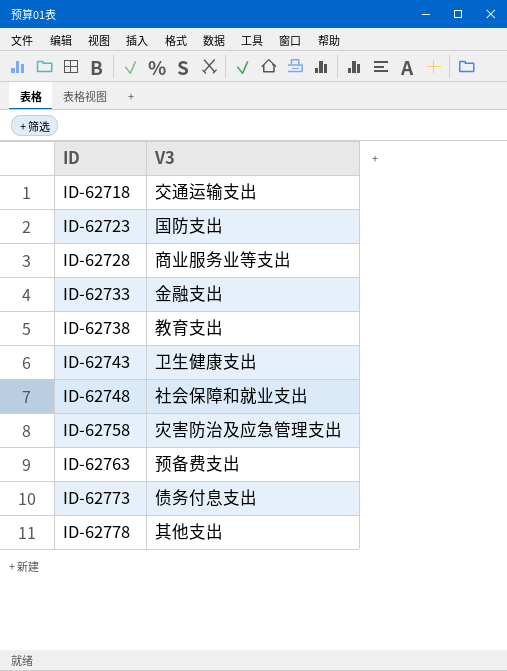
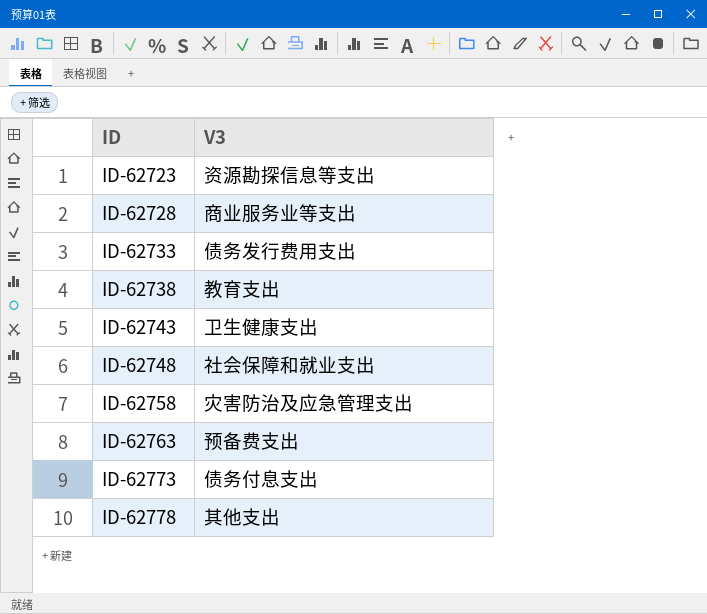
row ID-62718: 交通运输支出 -> none
ID-62723 | V3: 国防支出 -> 资源勘探信息等支出
ID-62733 | V3: 金融支出 -> 债务发行费用支出

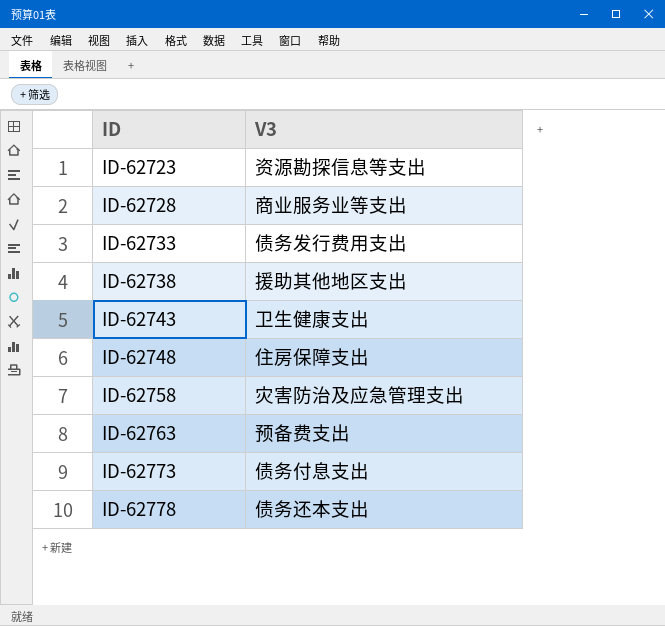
ID-62738 | V3: 教育支出 -> 援助其他地区支出
ID-62748 | V3: 社会保障和就业支出 -> 住房保障支出
ID-62778 | V3: 其他支出 -> 债务还本支出

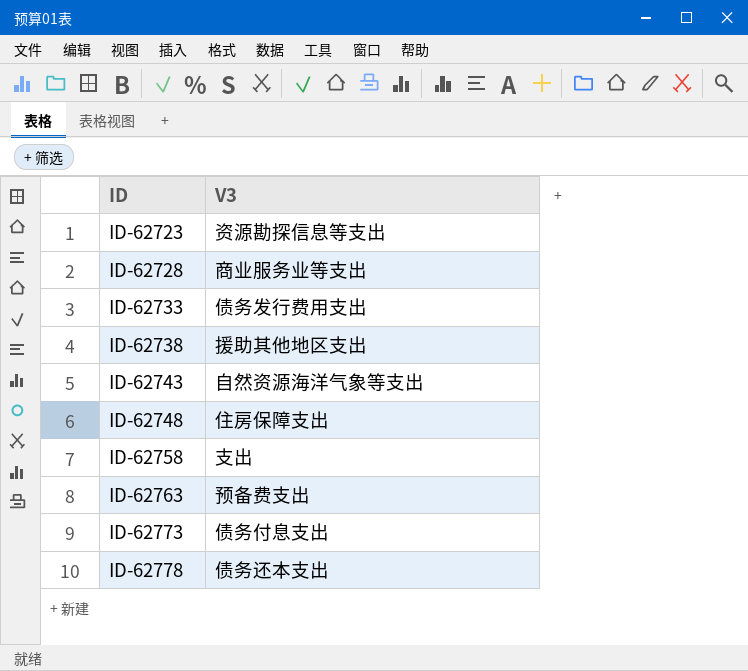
ID-62743 | V3: 卫生健康支出 -> 自然资源海洋气象等支出
ID-62758 | V3: 灾害防治及应急管理支出 -> 支出

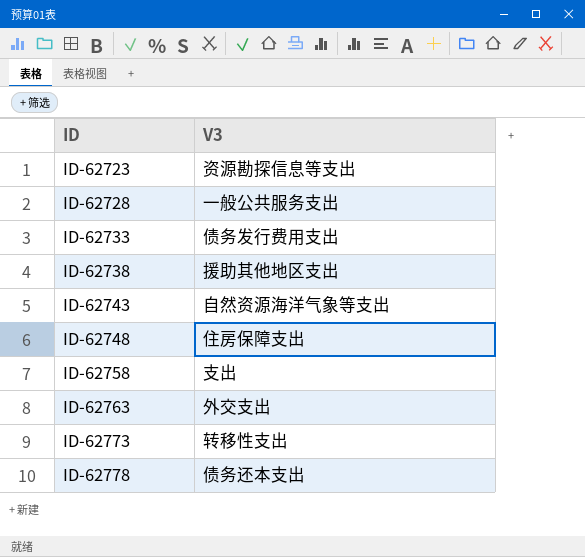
ID-62728 | V3: 商业服务业等支出 -> 一般公共服务支出
ID-62763 | V3: 预备费支出 -> 外交支出
ID-62773 | V3: 债务付息支出 -> 转移性支出

